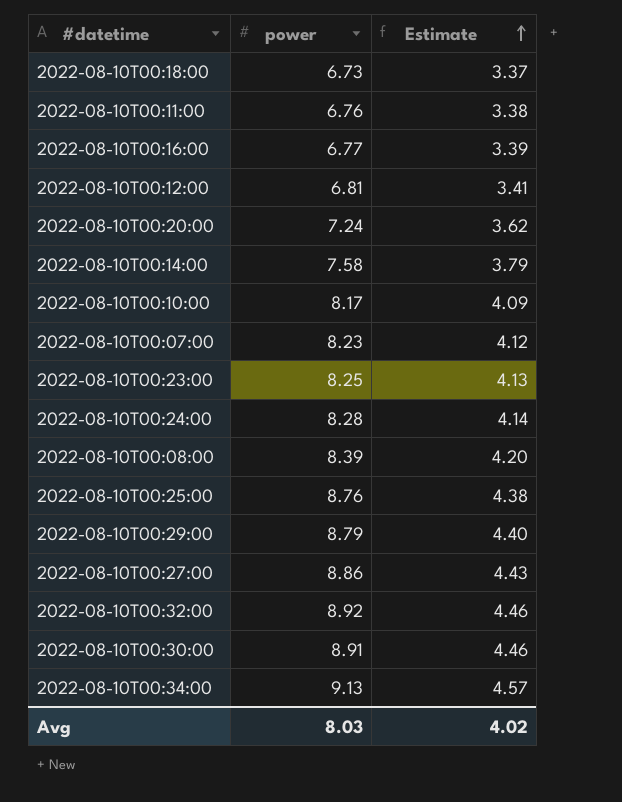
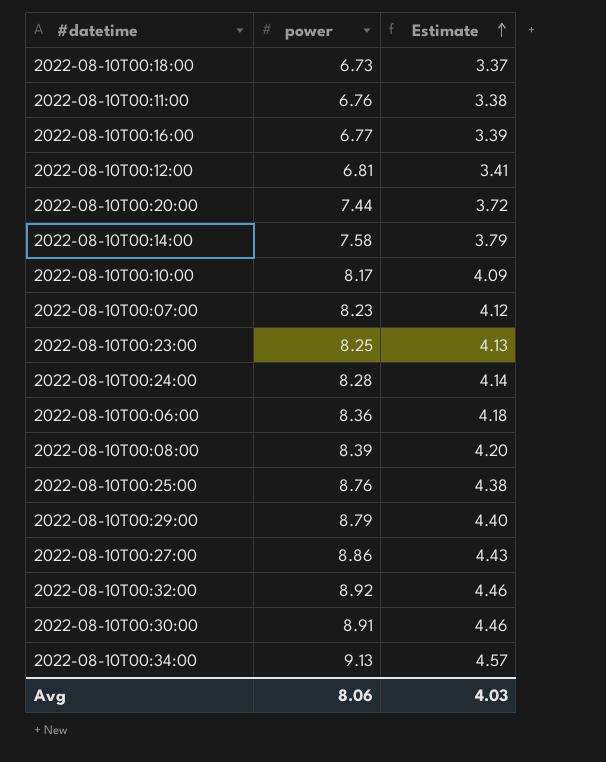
2022-08-10T00:20:00 | power: 7.24 -> 7.44
2022-08-10T00:20:00 | Estimate: 3.62 -> 3.72
row 2022-08-10T00:06:00: none -> 8.36 | 4.18
Avg | power: 8.03 -> 8.06
Avg | Estimate: 4.02 -> 4.03

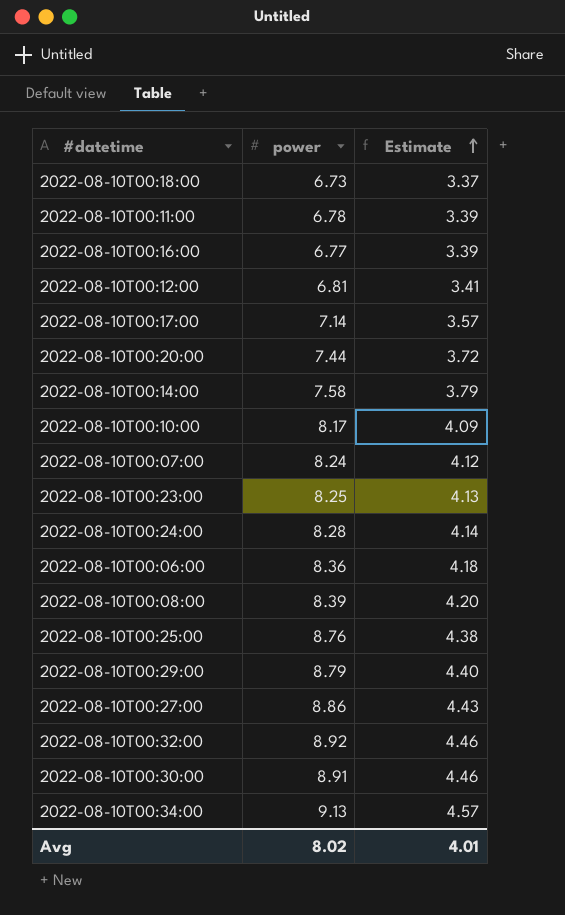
2022-08-10T00:11:00 | power: 6.76 -> 6.78
2022-08-10T00:11:00 | Estimate: 3.38 -> 3.39
row 2022-08-10T00:17:00: none -> 7.14 | 3.57
2022-08-10T00:07:00 | power: 8.23 -> 8.24
Avg | power: 8.06 -> 8.02
Avg | Estimate: 4.03 -> 4.01

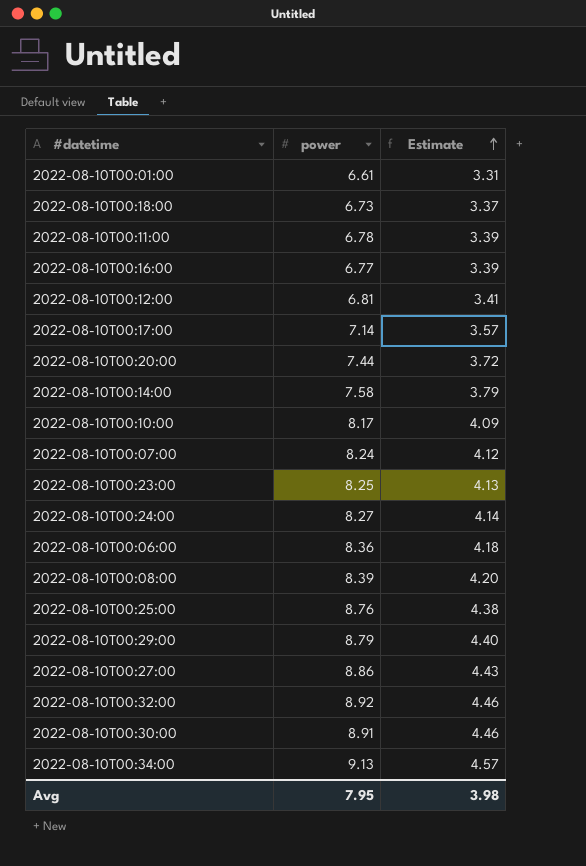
row 2022-08-10T00:01:00: none -> 6.61 | 3.31
2022-08-10T00:24:00 | power: 8.28 -> 8.27
Avg | power: 8.02 -> 7.95
Avg | Estimate: 4.01 -> 3.98

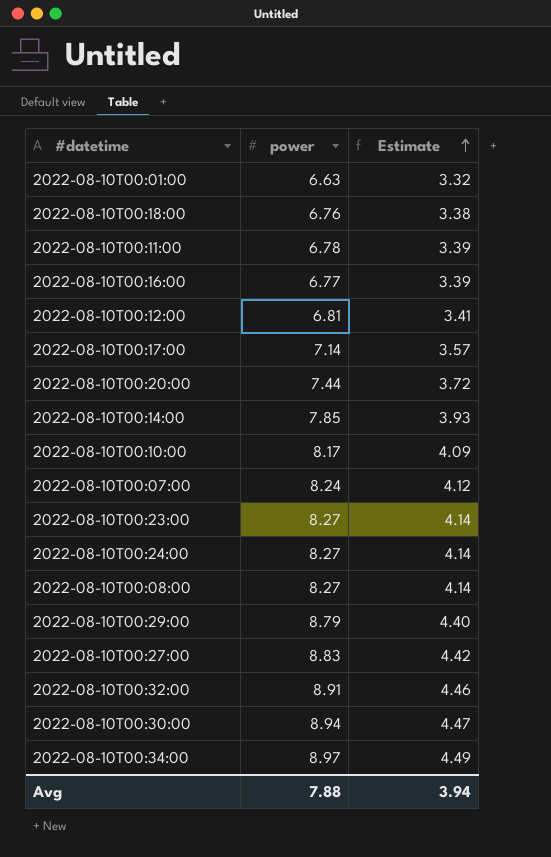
row 2022-08-10T00:06:00: 8.36 | 4.18 -> none
row 2022-08-10T00:25:00: 8.76 | 4.38 -> none
2022-08-10T00:01:00 | power: 6.61 -> 6.63
2022-08-10T00:01:00 | Estimate: 3.31 -> 3.32
2022-08-10T00:18:00 | power: 6.73 -> 6.76
2022-08-10T00:18:00 | Estimate: 3.37 -> 3.38
2022-08-10T00:14:00 | power: 7.58 -> 7.85
2022-08-10T00:14:00 | Estimate: 3.79 -> 3.93
2022-08-10T00:23:00 | power: 8.25 -> 8.27
2022-08-10T00:23:00 | Estimate: 4.13 -> 4.14
2022-08-10T00:08:00 | power: 8.39 -> 8.27
2022-08-10T00:08:00 | Estimate: 4.20 -> 4.14
2022-08-10T00:27:00 | power: 8.86 -> 8.83
2022-08-10T00:27:00 | Estimate: 4.43 -> 4.42
2022-08-10T00:32:00 | power: 8.92 -> 8.91
2022-08-10T00:30:00 | power: 8.91 -> 8.94
2022-08-10T00:30:00 | Estimate: 4.46 -> 4.47
2022-08-10T00:34:00 | power: 9.13 -> 8.97
2022-08-10T00:34:00 | Estimate: 4.57 -> 4.49
Avg | power: 7.95 -> 7.88
Avg | Estimate: 3.98 -> 3.94

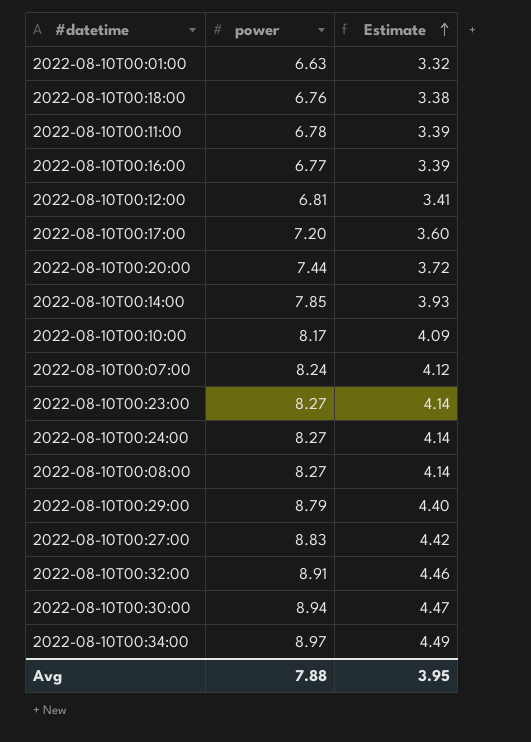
2022-08-10T00:17:00 | power: 7.14 -> 7.20
2022-08-10T00:17:00 | Estimate: 3.57 -> 3.60
Avg | Estimate: 3.94 -> 3.95

